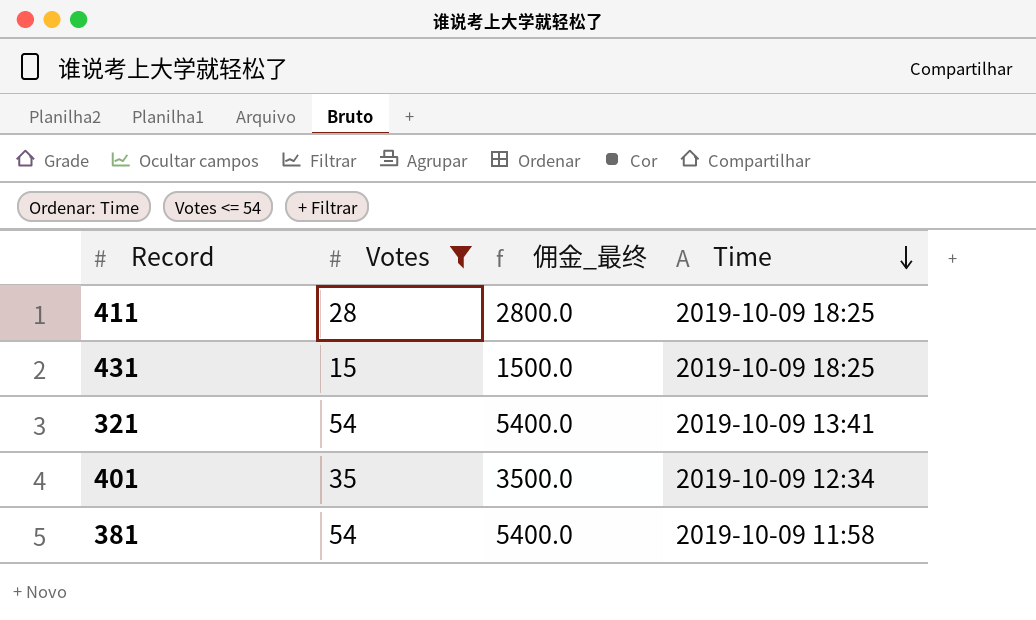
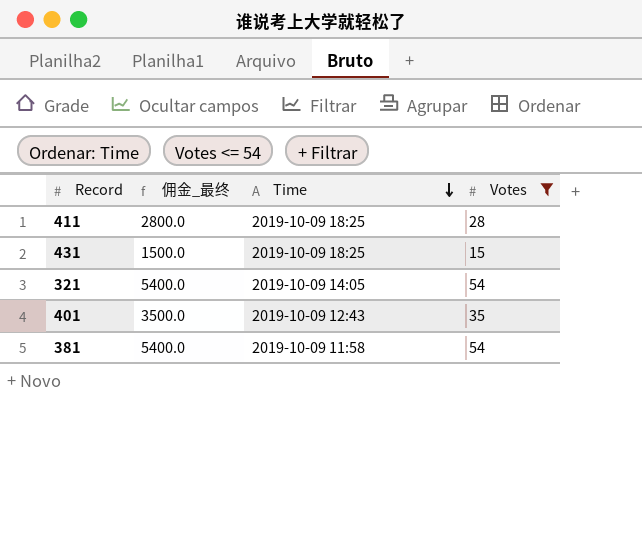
column Votes | position: 2 -> 4
321 | Time: 2019-10-09 13:41 -> 2019-10-09 14:05
401 | Time: 2019-10-09 12:34 -> 2019-10-09 12:43

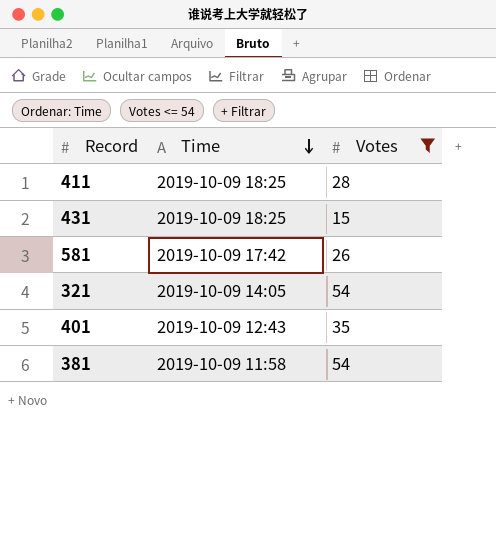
column 佣金_最终 | formula: [Votes] * 100 -> none
row 581: none -> 2019-10-09 17:42 | 26

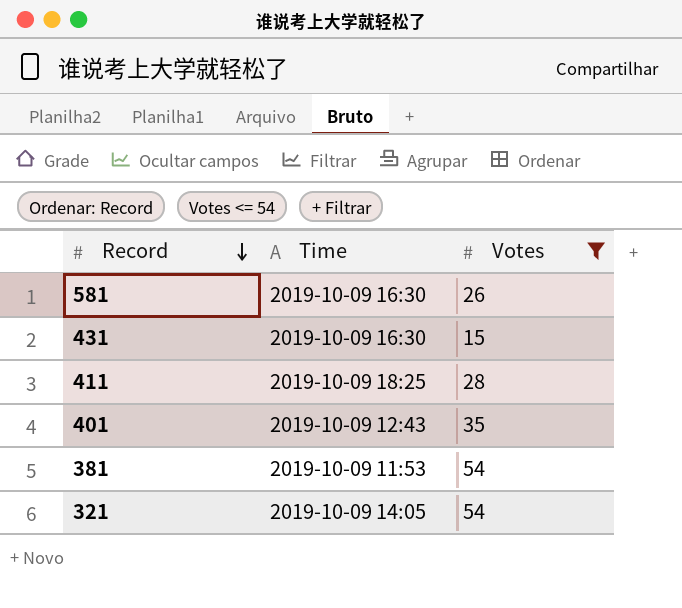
row order: Time descending -> Record descending
581 | Time: 2019-10-09 17:42 -> 2019-10-09 16:30
431 | Time: 2019-10-09 18:25 -> 2019-10-09 16:30
381 | Time: 2019-10-09 11:58 -> 2019-10-09 11:53

